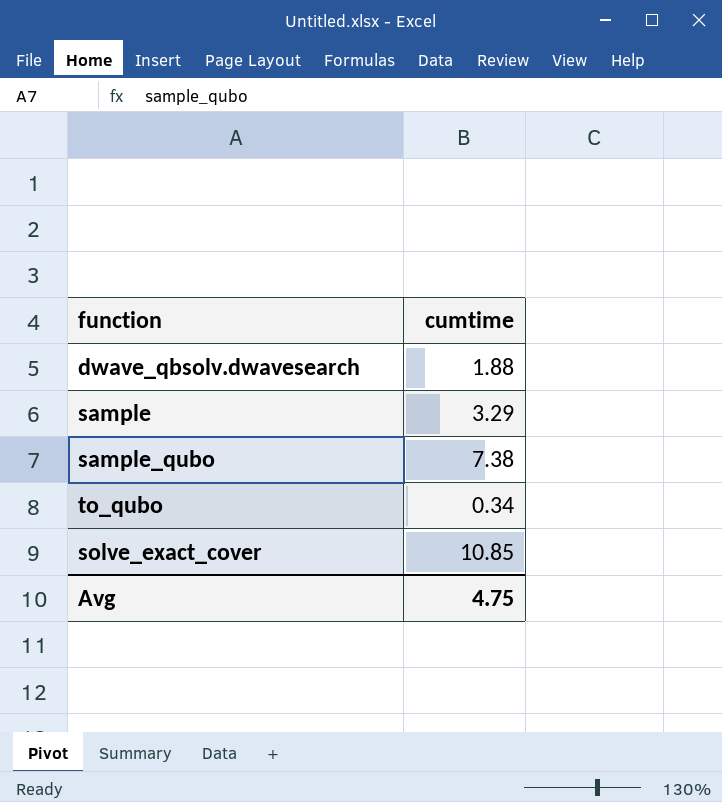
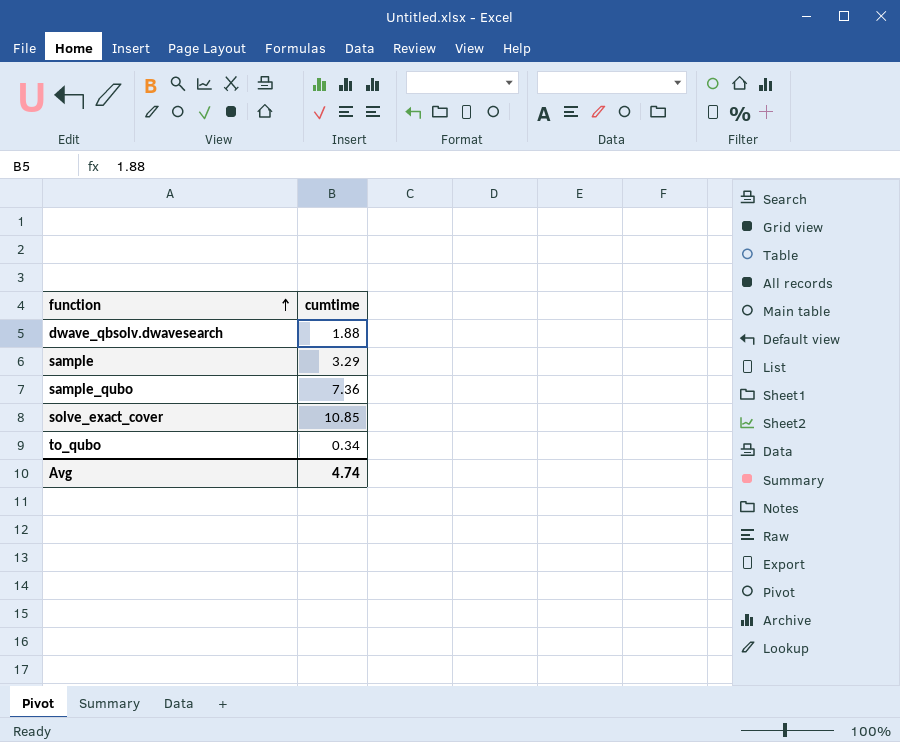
row order: none -> function ascending
sample_qubo | cumtime: 7.38 -> 7.36
Avg | cumtime: 4.75 -> 4.74

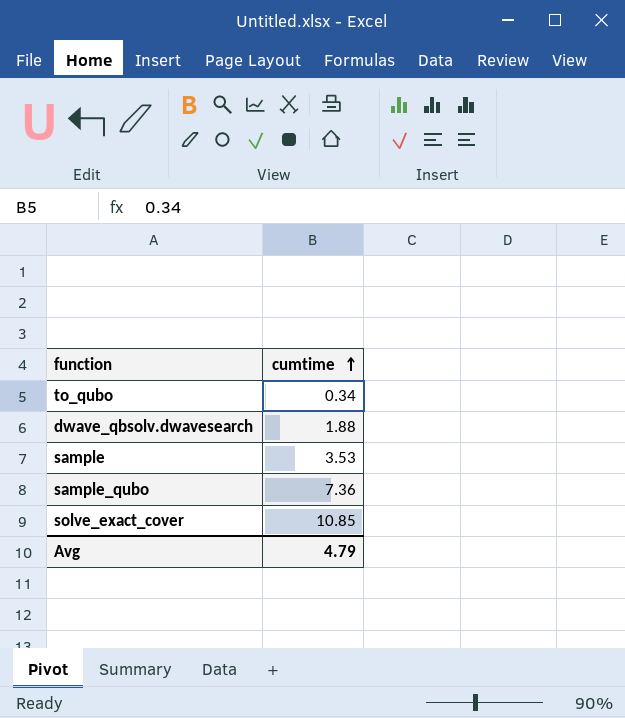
row order: function ascending -> cumtime ascending
sample | cumtime: 3.29 -> 3.53
Avg | cumtime: 4.74 -> 4.79

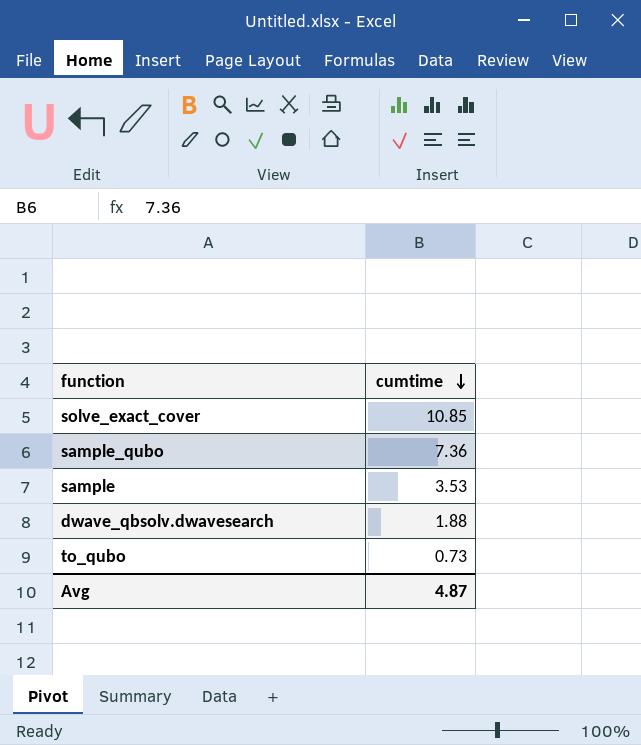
row order: cumtime ascending -> cumtime descending
to_qubo | cumtime: 0.34 -> 0.73
Avg | cumtime: 4.79 -> 4.87

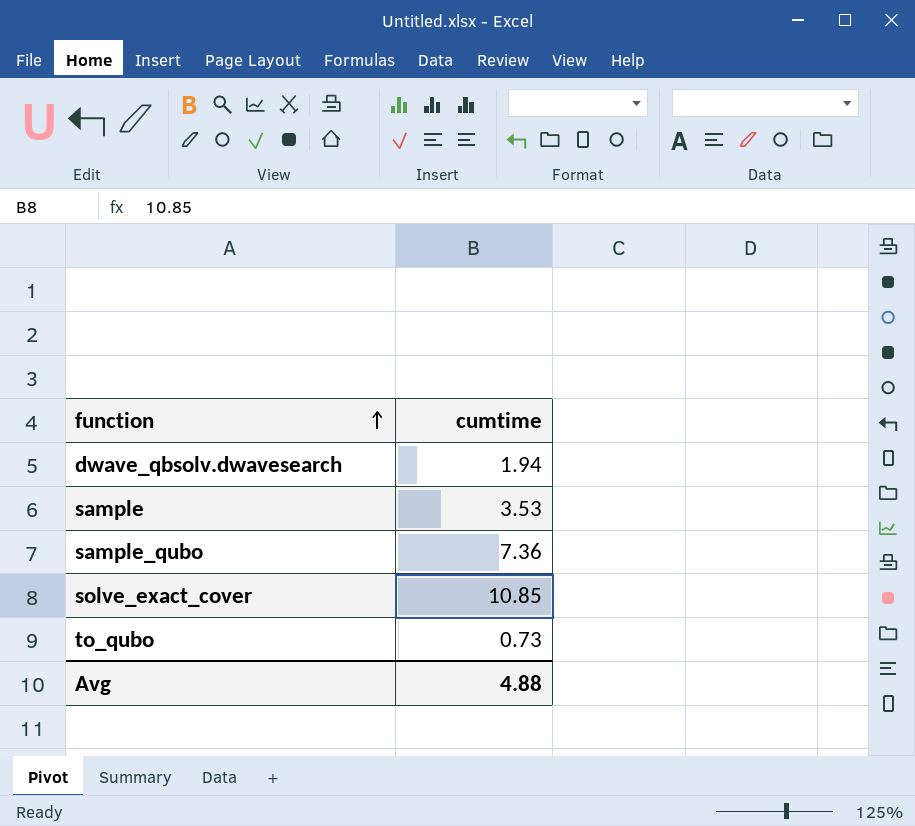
row order: cumtime descending -> function ascending
dwave_qbsolv.dwavesearch | cumtime: 1.88 -> 1.94
Avg | cumtime: 4.87 -> 4.88

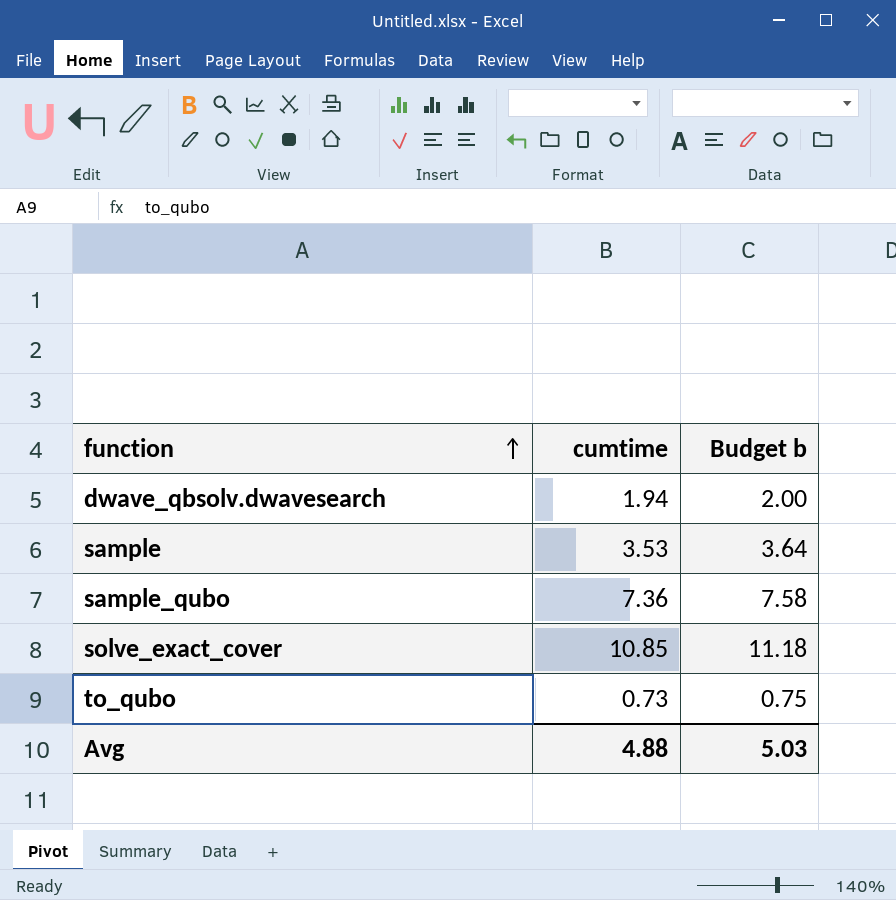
column Budget b | formula: none -> [cumtime] * 1.03

